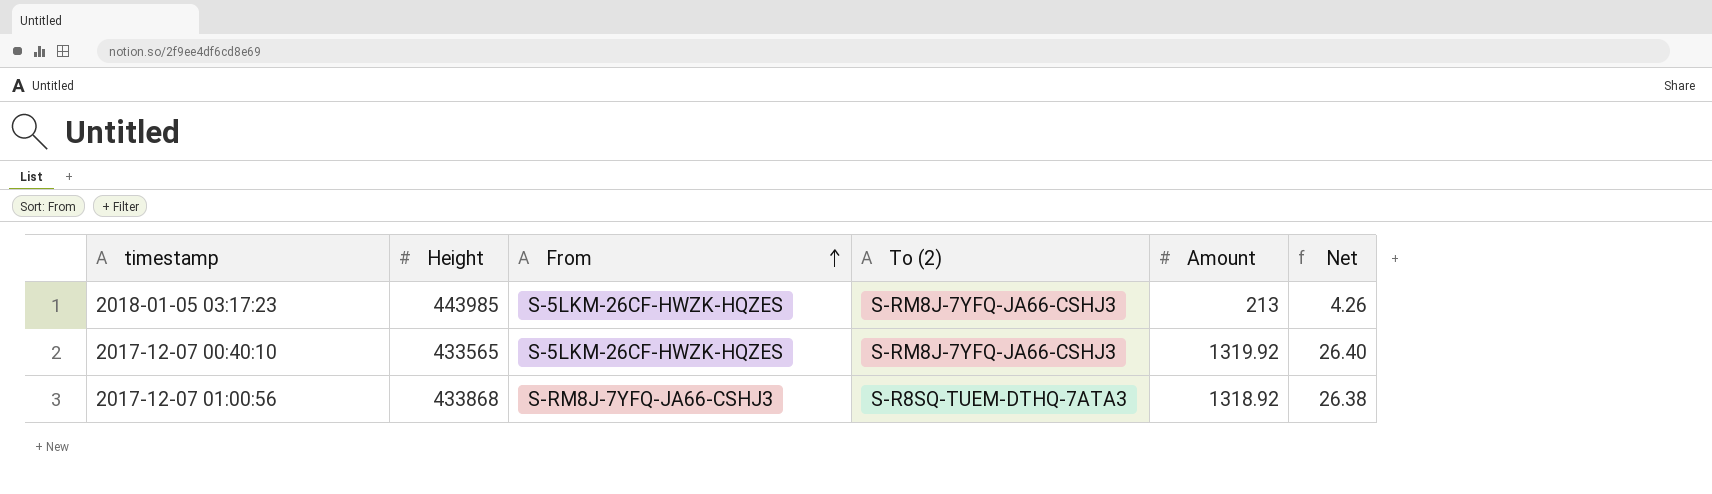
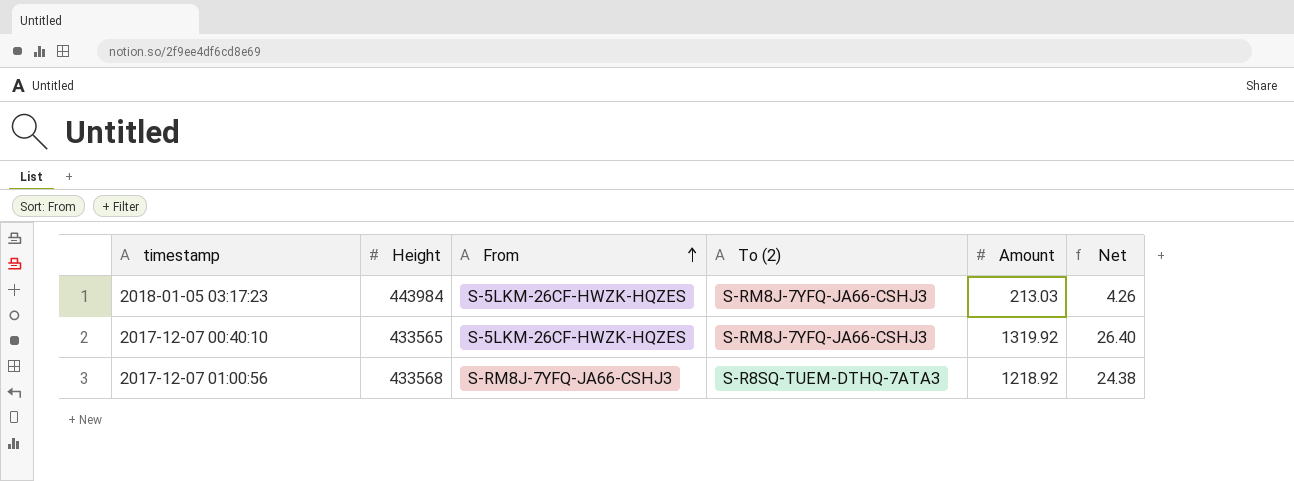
2018-01-05 03:17:23 | Height: 443985 -> 443984
2018-01-05 03:17:23 | Amount: 213 -> 213.03
2017-12-07 01:00:56 | Height: 433868 -> 433568
2017-12-07 01:00:56 | Amount: 1318.92 -> 1218.92
2017-12-07 01:00:56 | Net: 26.38 -> 24.38

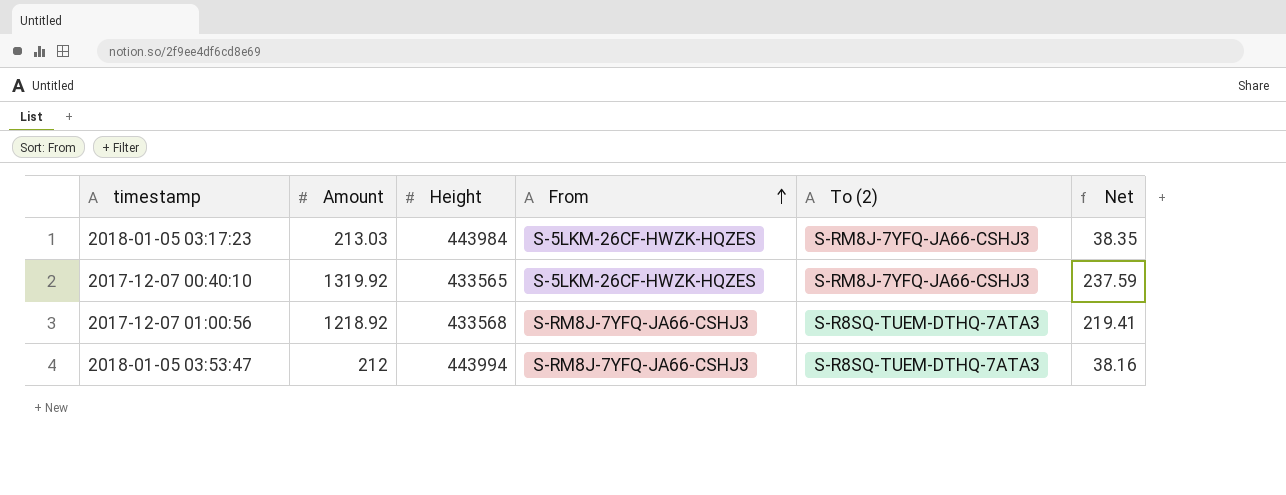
column Amount | position: 5 -> 2
column Net | formula: [Amount] * 0.02 -> [Amount] * 0.18
row 2018-01-05 03:53:47: none -> 212 | 443994 | S-RM8J-7YFQ-JA66-CSHJ3 | S-R8SQ-TUEM-DTHQ-7ATA3 | 38.16

